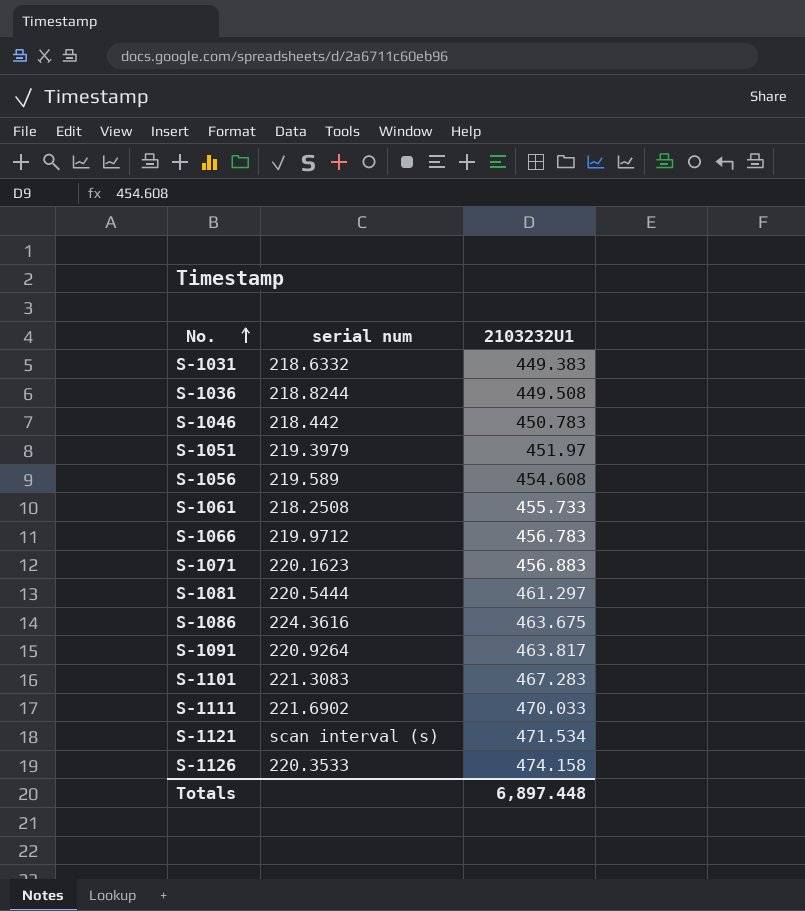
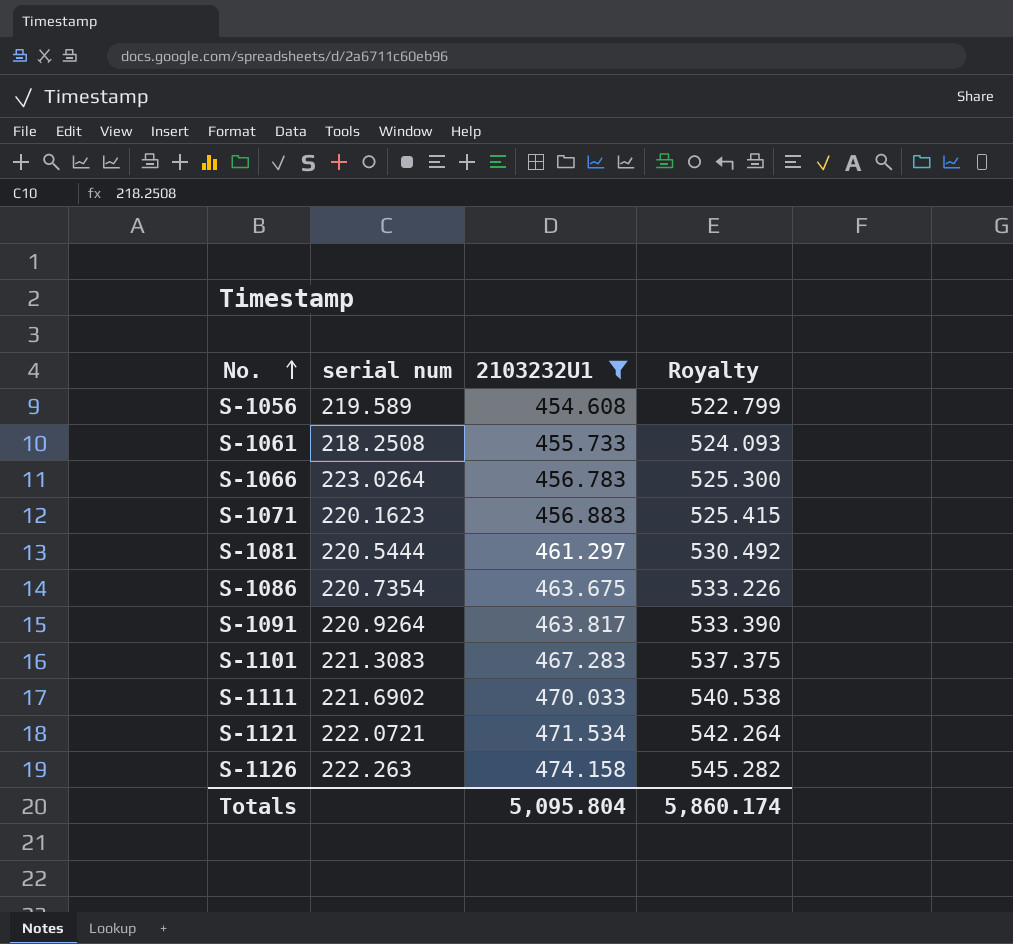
filter: none -> 2103232U1 >= 454.608
column Royalty | formula: none -> [2103232U1] * 1.15
S-1066 | serial num: 219.9712 -> 223.0264
S-1086 | serial num: 224.3616 -> 220.7354
S-1121 | serial num: scan interval (s) -> 222.0721
S-1126 | serial num: 220.3533 -> 222.263
Totals | 2103232U1: 6,897.448 -> 5,095.804

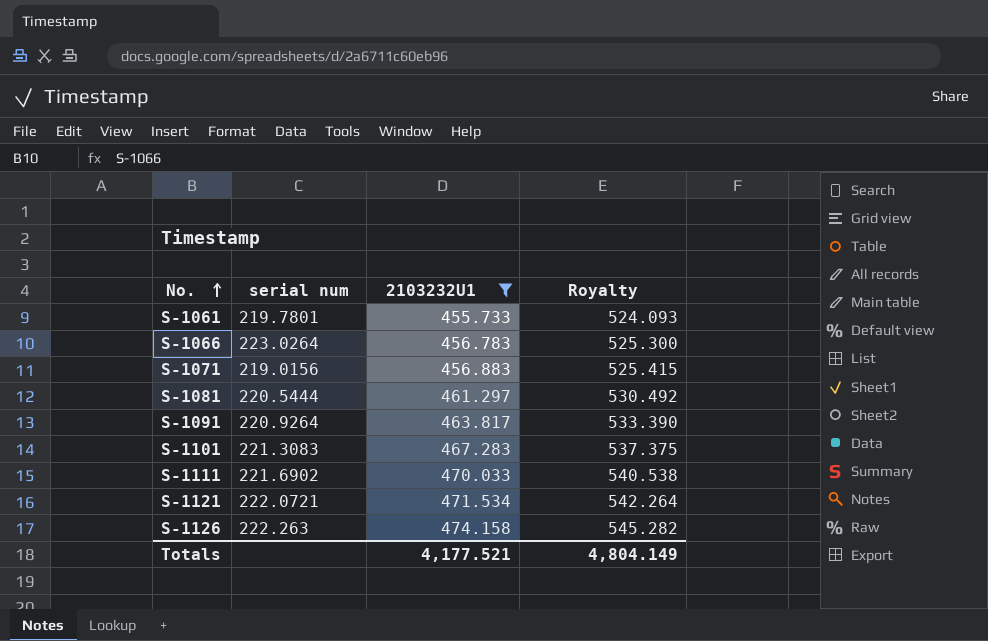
row S-1056: 219.589 | 454.608 | 522.799 -> none
row S-1086: 220.7354 | 463.675 | 533.226 -> none
S-1061 | serial num: 218.2508 -> 219.7801
S-1071 | serial num: 220.1623 -> 219.0156
Totals | 2103232U1: 5,095.804 -> 4,177.521
Totals | Royalty: 5,860.174 -> 4,804.149

